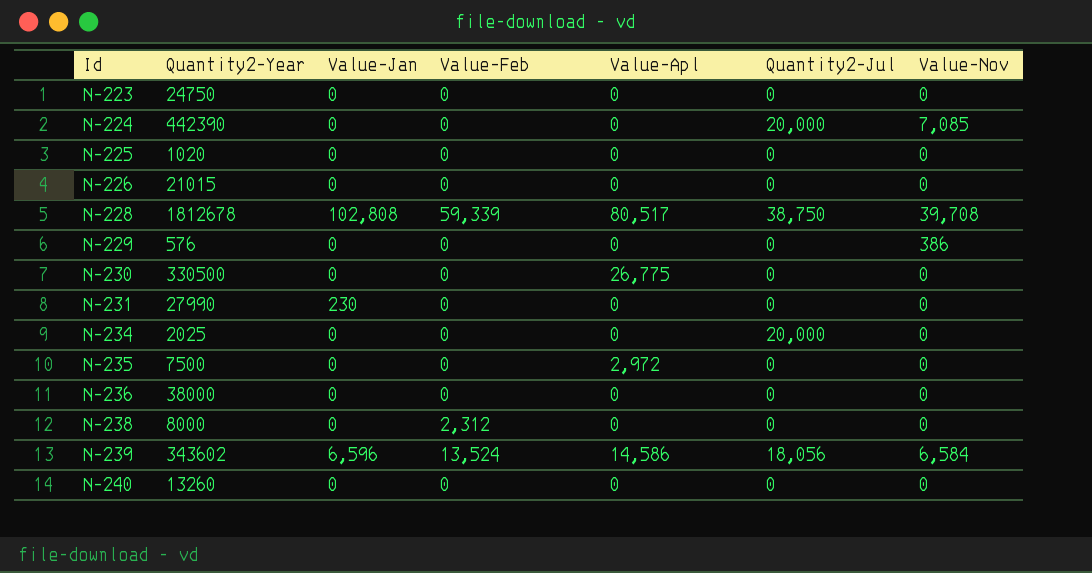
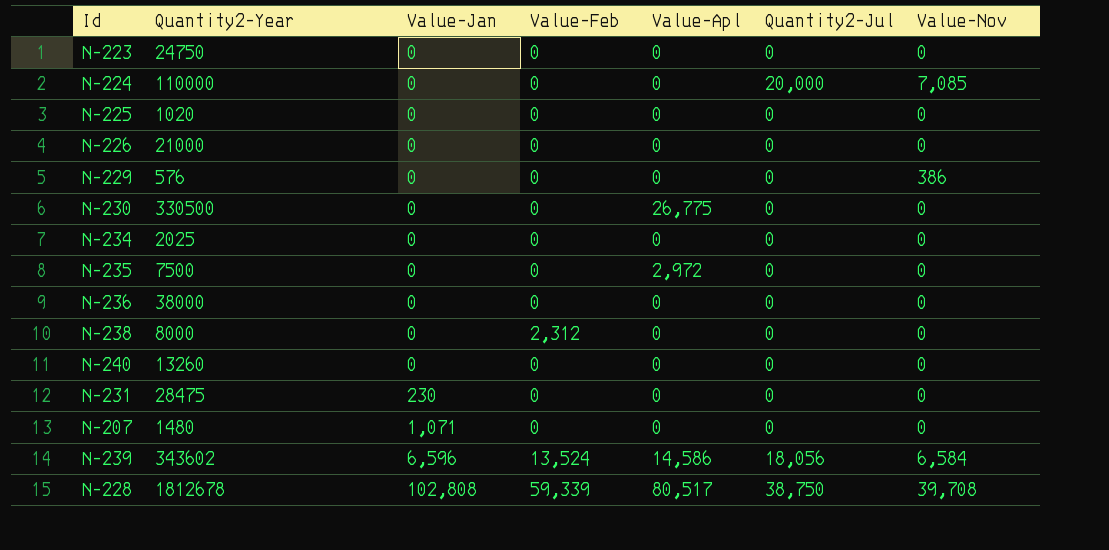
row order: Id ascending -> Value-Jan ascending
N-224 | Quantity2-Year: 442390 -> 110000
N-226 | Quantity2-Year: 21015 -> 21000
N-234 | Quantity2-Jul: 20,000 -> 0
N-231 | Quantity2-Year: 27990 -> 28475
row N-207: none -> 1480 | 1,071 | 0 | 0 | 0 | 0

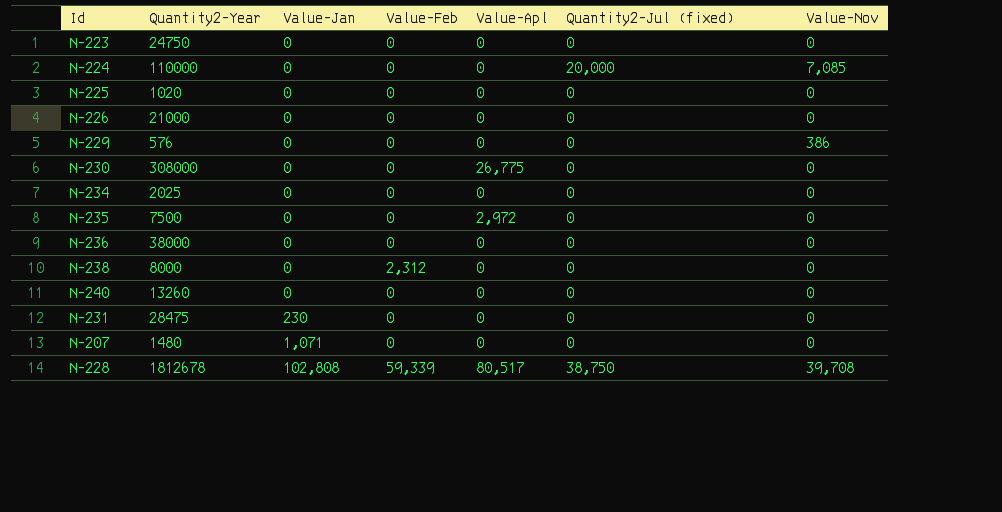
column name: Quantity2-Jul -> Quantity2-Jul (fixed)
row N-239: 343602 | 6,596 | 13,524 | 14,586 | 18,056 | 6,584 -> none
N-230 | Quantity2-Year: 330500 -> 308000

